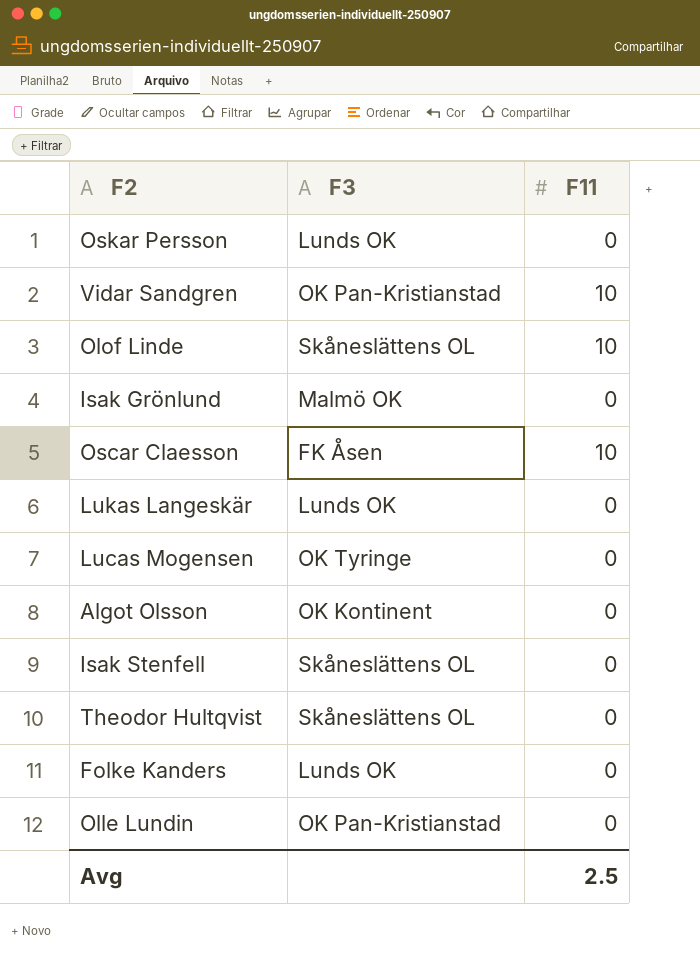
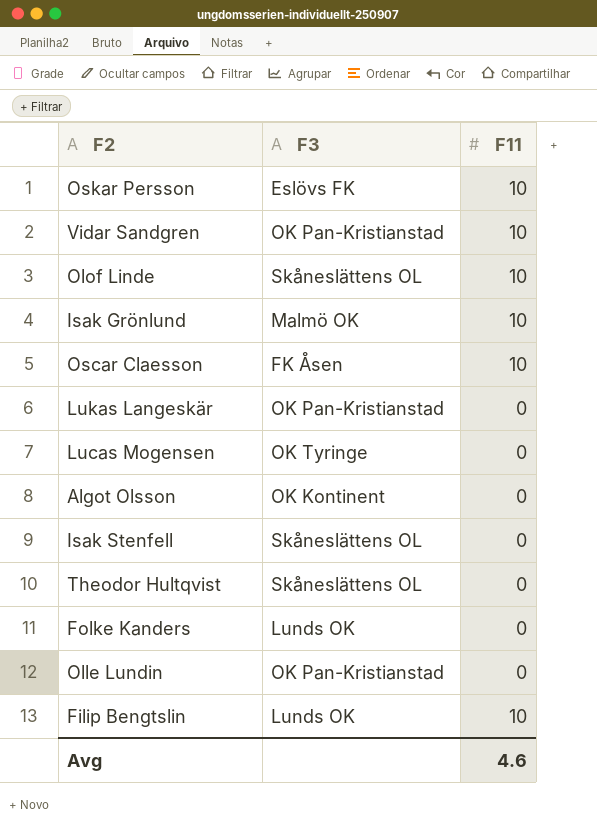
Oskar Persson | F3: Lunds OK -> Eslövs FK
Oskar Persson | F11: 0 -> 10
Isak Grönlund | F11: 0 -> 10
Lukas Langeskär | F3: Lunds OK -> OK Pan-Kristianstad
row Filip Bengtslin: none -> Lunds OK | 10
Avg | F11: 2.5 -> 4.6

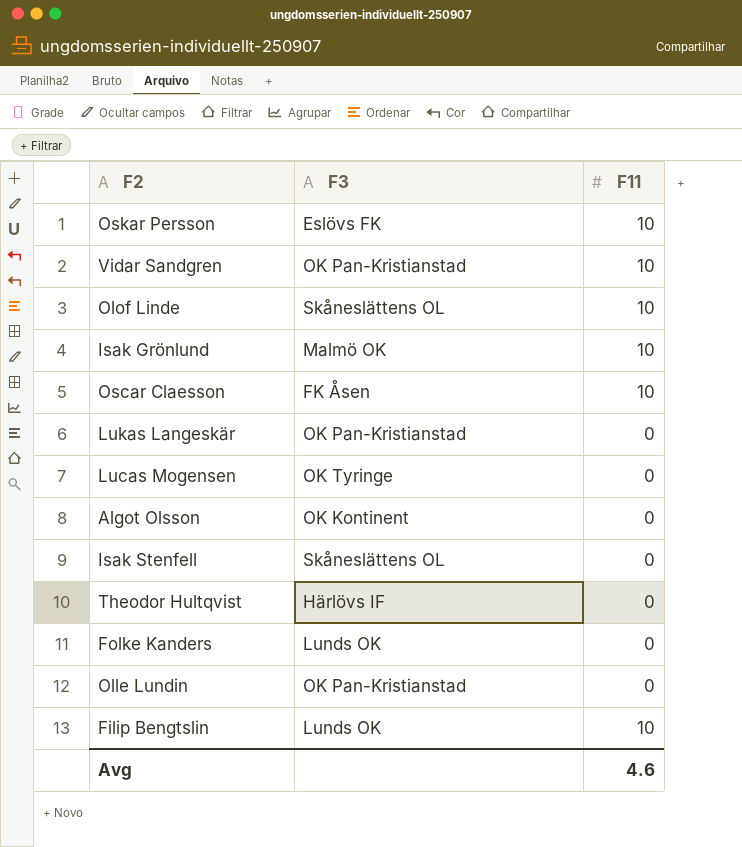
Theodor Hultqvist | F3: Skåneslättens OL -> Härlövs IF

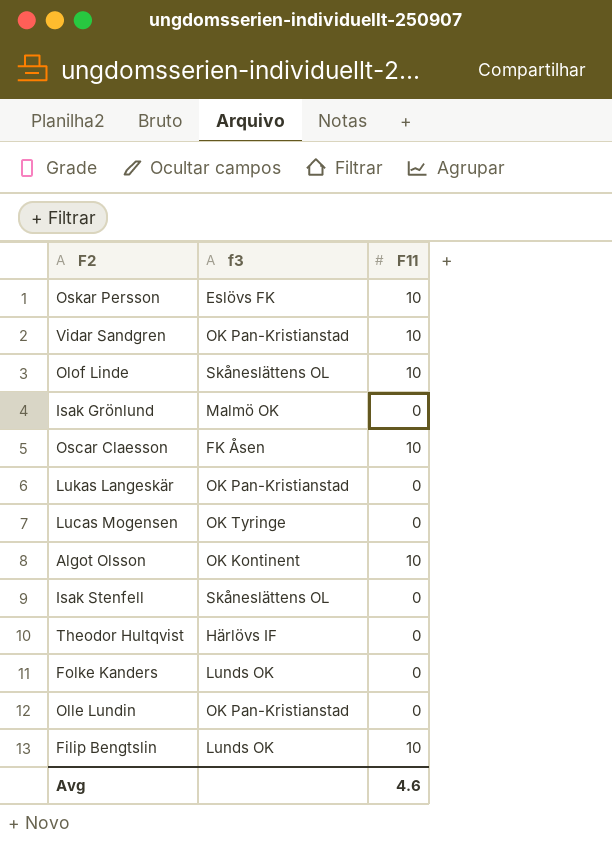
column name: F3 -> f3
Isak Grönlund | F11: 10 -> 0
Algot Olsson | F11: 0 -> 10

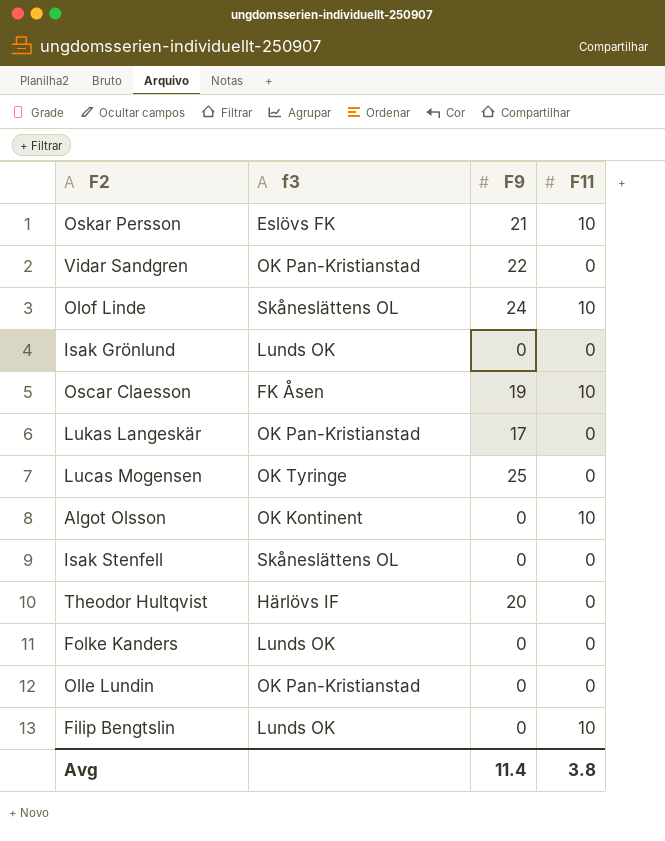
column F9 | position: none -> 3
Vidar Sandgren | F11: 10 -> 0
Isak Grönlund | f3: Malmö OK -> Lunds OK
Avg | F11: 4.6 -> 3.8

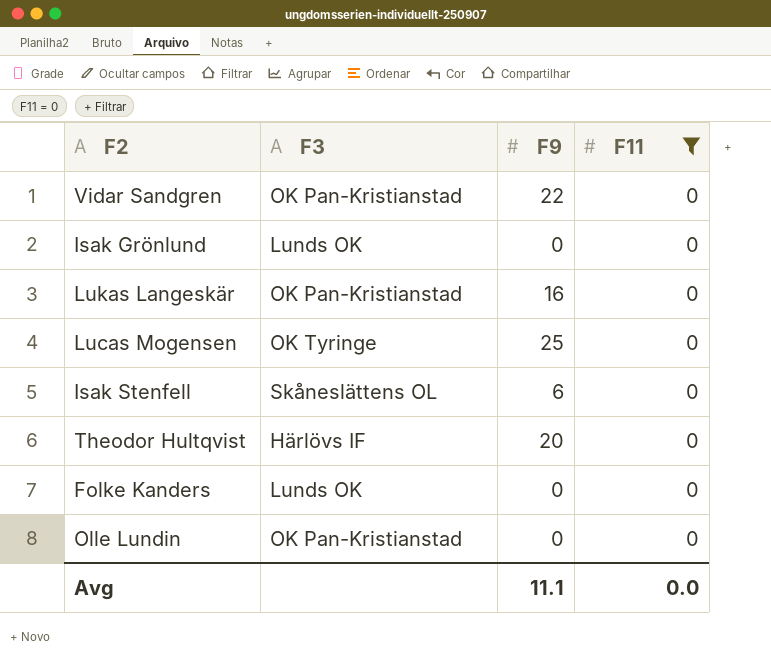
filter: none -> F11 = 0
column name: f3 -> F3
Lukas Langeskär | F9: 17 -> 16
Isak Stenfell | F9: 0 -> 6
Avg | F9: 11.4 -> 11.1
Avg | F11: 3.8 -> 0.0

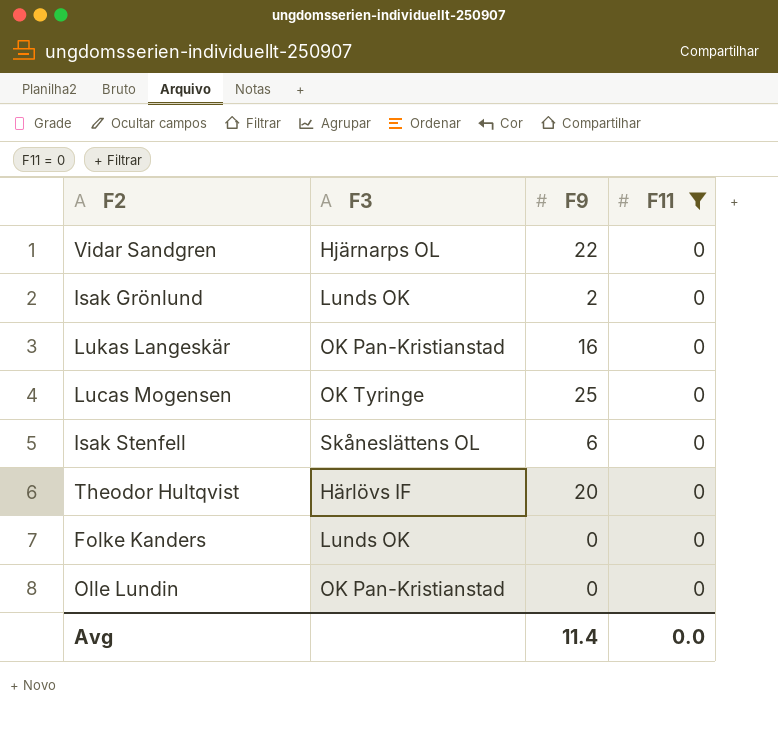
Vidar Sandgren | F3: OK Pan-Kristianstad -> Hjärnarps OL
Isak Grönlund | F9: 0 -> 2
Avg | F9: 11.1 -> 11.4

